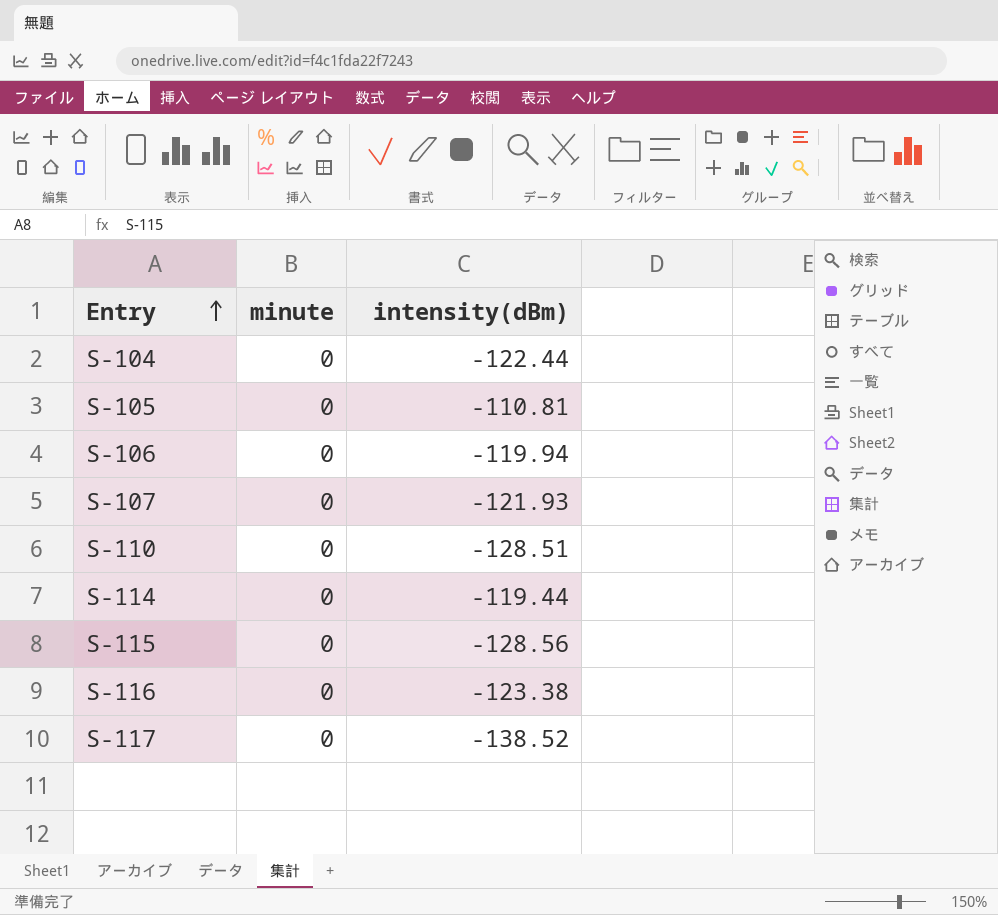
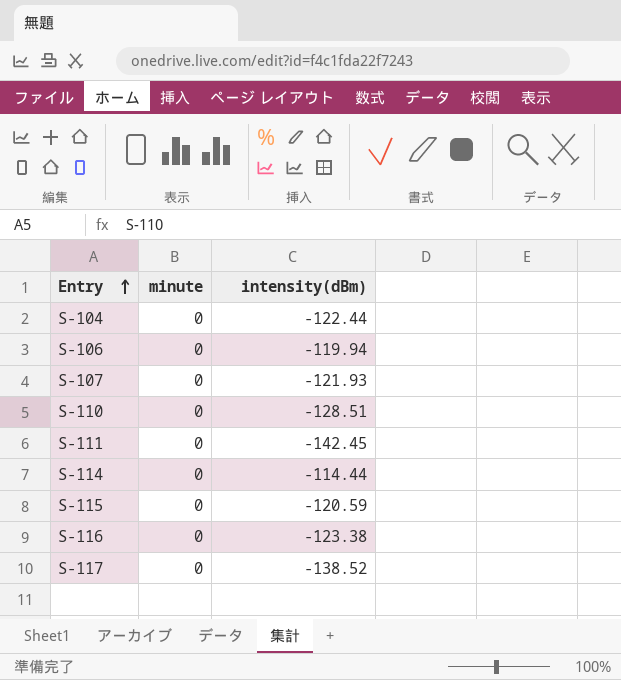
row S-105: 0 | -110.81 -> none
row S-111: none -> 0 | -142.45
S-114 | intensity(dBm): -119.44 -> -114.44
S-115 | intensity(dBm): -128.56 -> -120.59

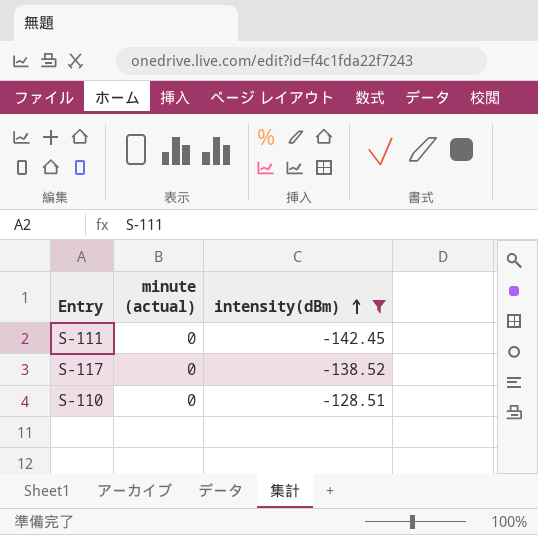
filter: none -> intensity(dBm) <= -128.51
row order: Entry ascending -> intensity(dBm) ascending
column name: minute -> minute (actual)

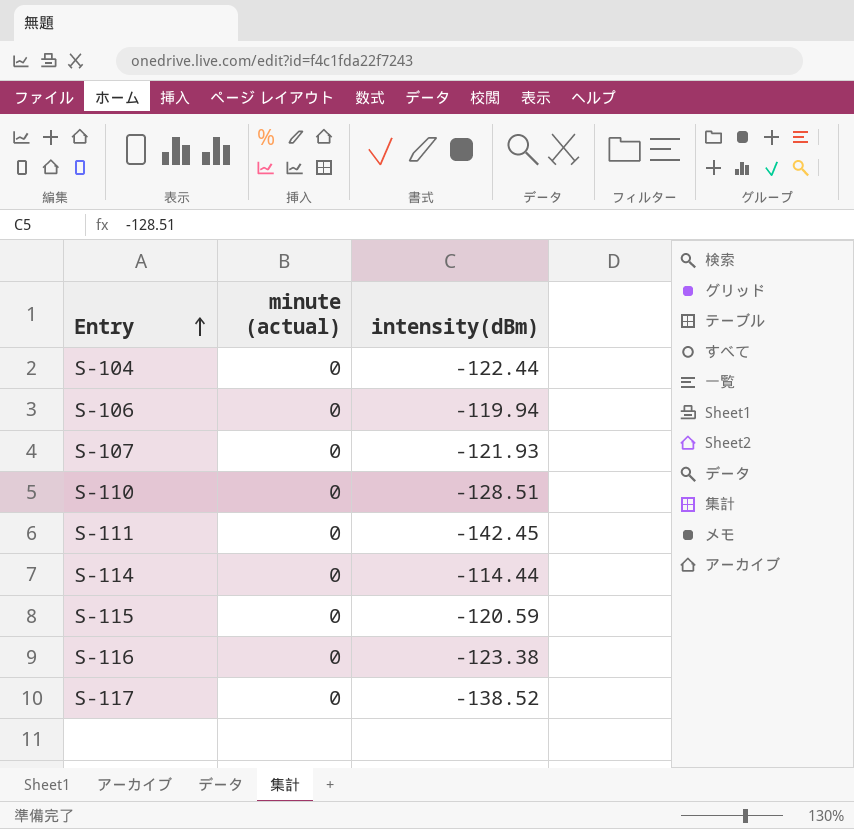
filter: intensity(dBm) <= -128.51 -> none
row order: intensity(dBm) ascending -> Entry ascending

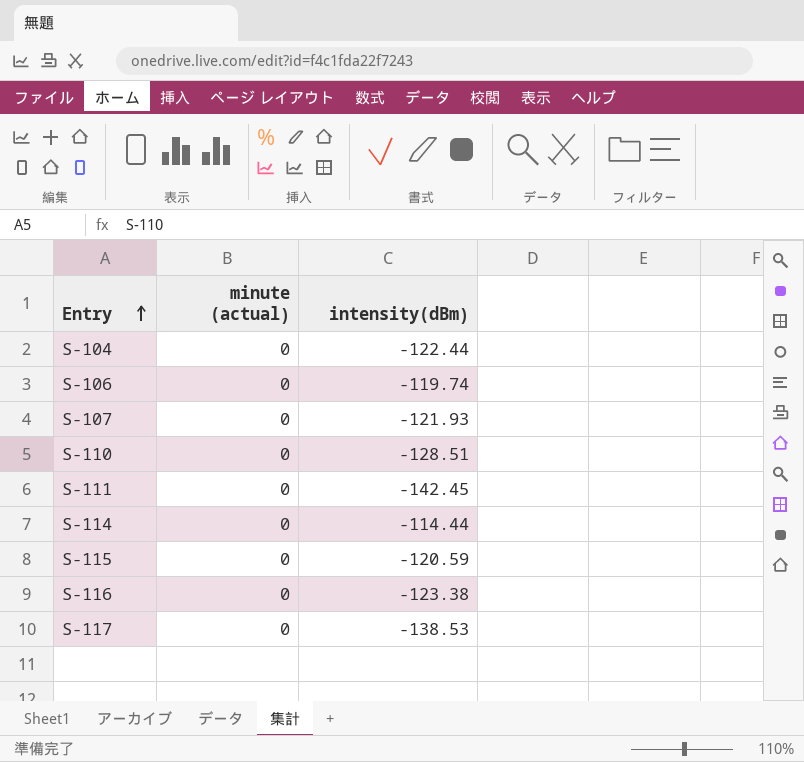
S-106 | intensity(dBm): -119.94 -> -119.74
S-117 | intensity(dBm): -138.52 -> -138.53

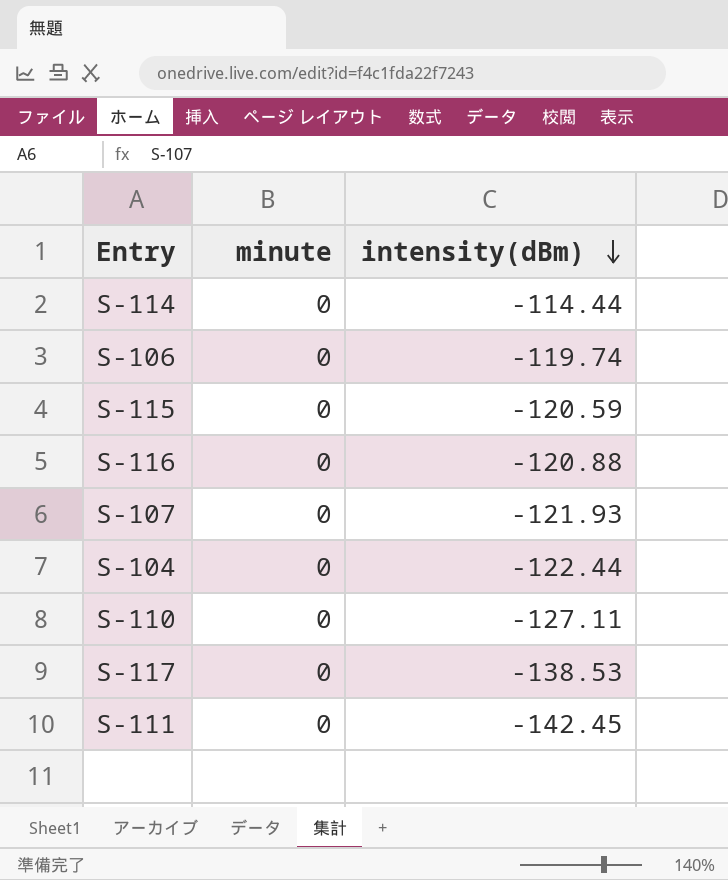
row order: Entry ascending -> intensity(dBm) descending
column name: minute (actual) -> minute
S-116 | intensity(dBm): -123.38 -> -120.88
S-110 | intensity(dBm): -128.51 -> -127.11

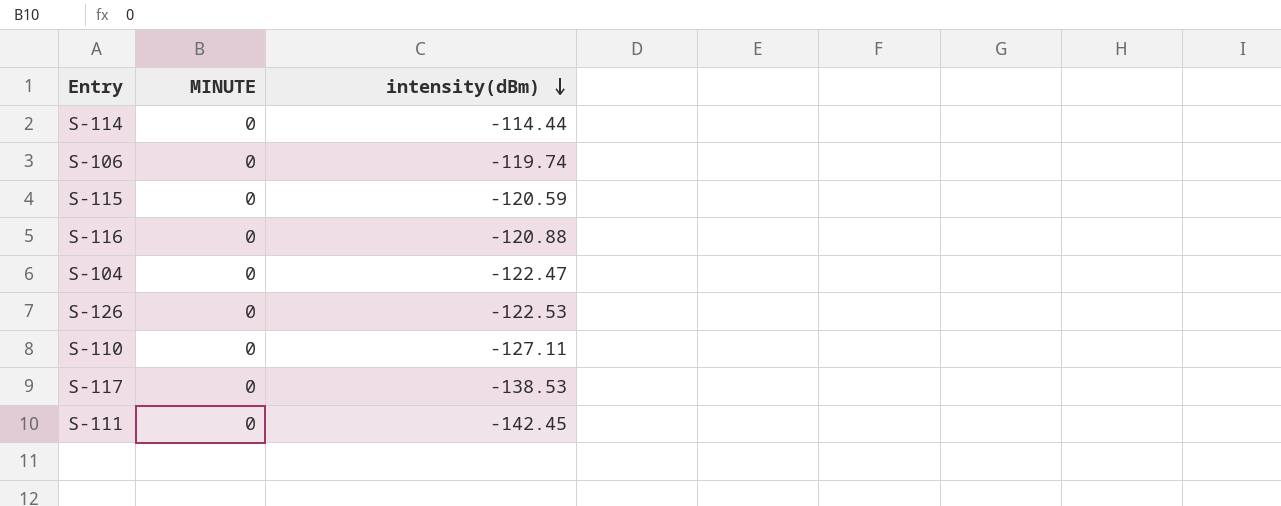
column name: minute -> MINUTE
row S-107: 0 | -121.93 -> none
S-104 | intensity(dBm): -122.44 -> -122.47
row S-126: none -> 0 | -122.53

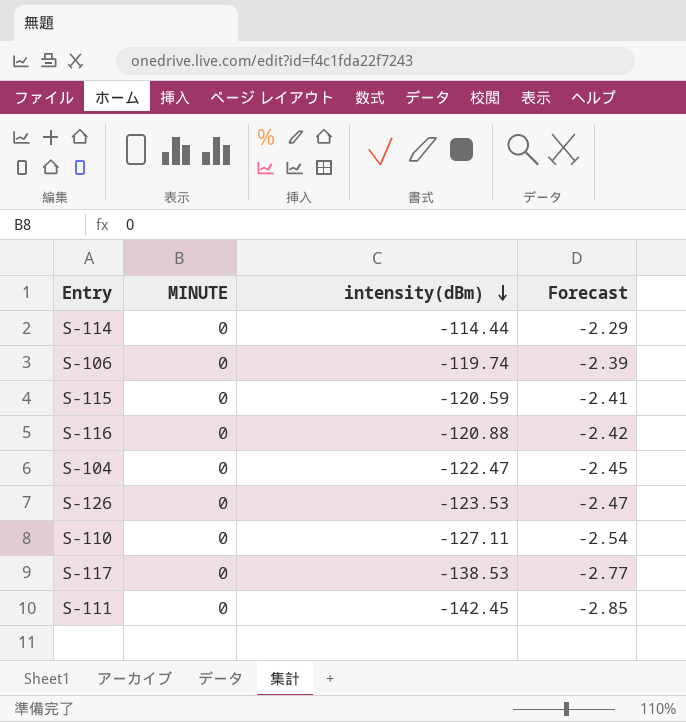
column Forecast | formula: none -> [intensity(dBm)] * 0.02
S-126 | intensity(dBm): -122.53 -> -123.53

